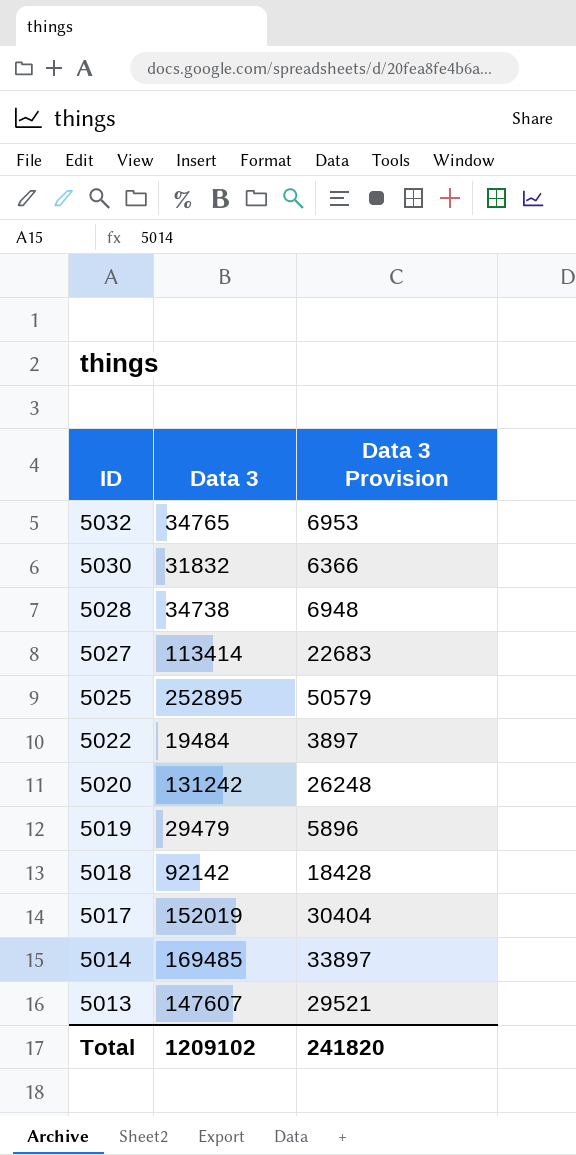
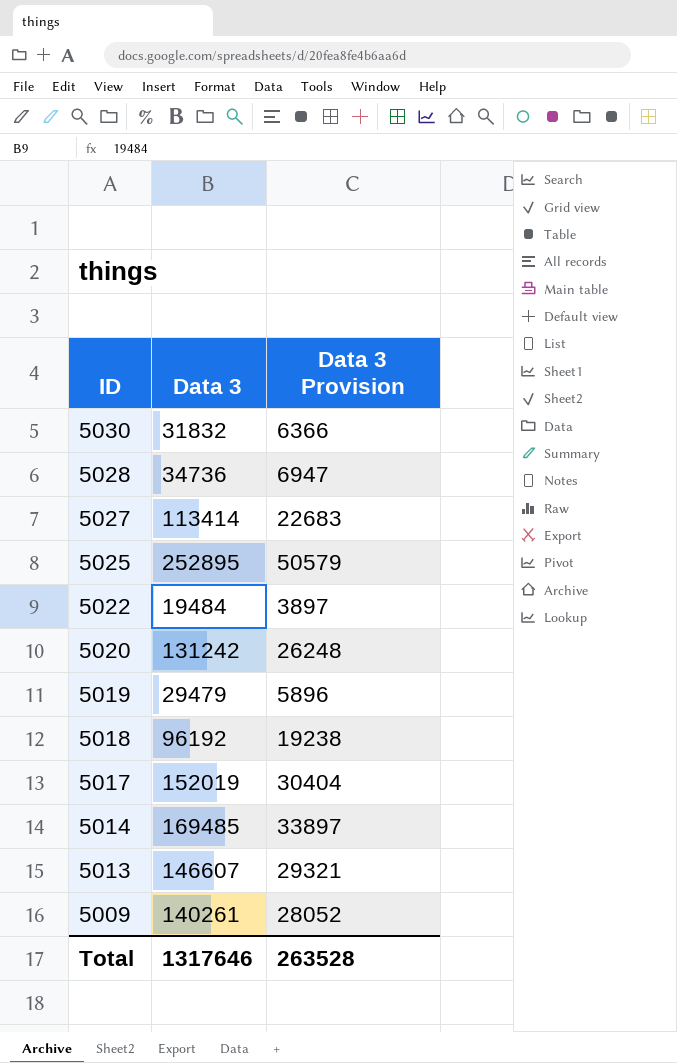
row 5032: 34765 | 6953 -> none
5028 | Data 3: 34738 -> 34736
5028 | Data 3 Provision: 6948 -> 6947
5018 | Data 3: 92142 -> 96192
5018 | Data 3 Provision: 18428 -> 19238
5013 | Data 3: 147607 -> 146607
5013 | Data 3 Provision: 29521 -> 29321
row 5009: none -> 140261 | 28052
Total | Data 3: 1209102 -> 1317646
Total | Data 3 Provision: 241820 -> 263528

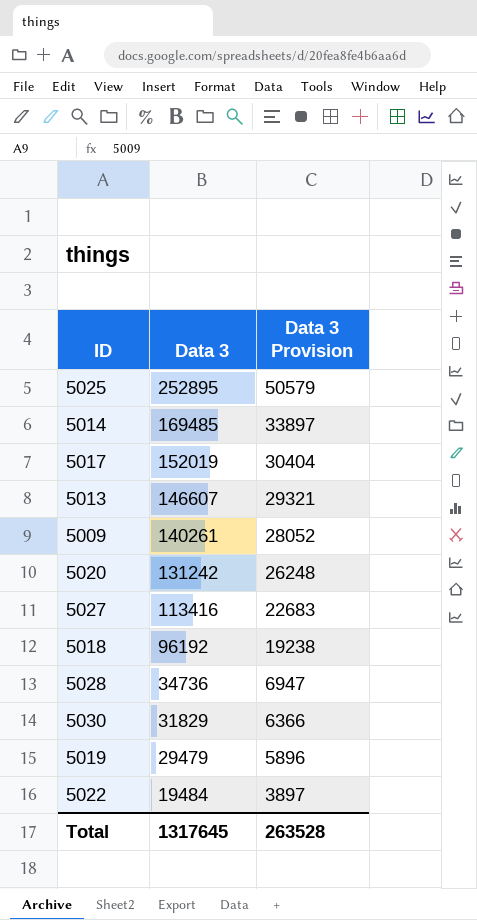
row order: ID descending -> Data 3 descending
5027 | Data 3: 113414 -> 113416
5030 | Data 3: 31832 -> 31829
Total | Data 3: 1317646 -> 1317645

